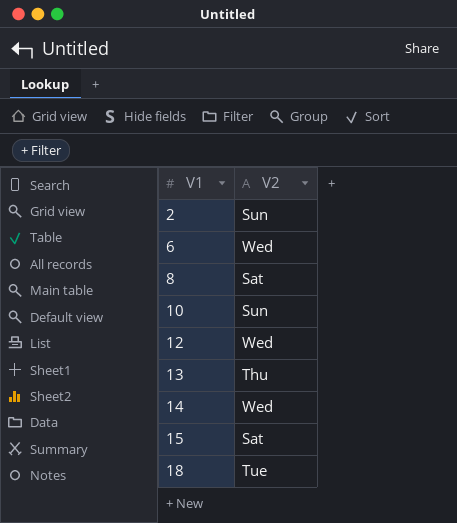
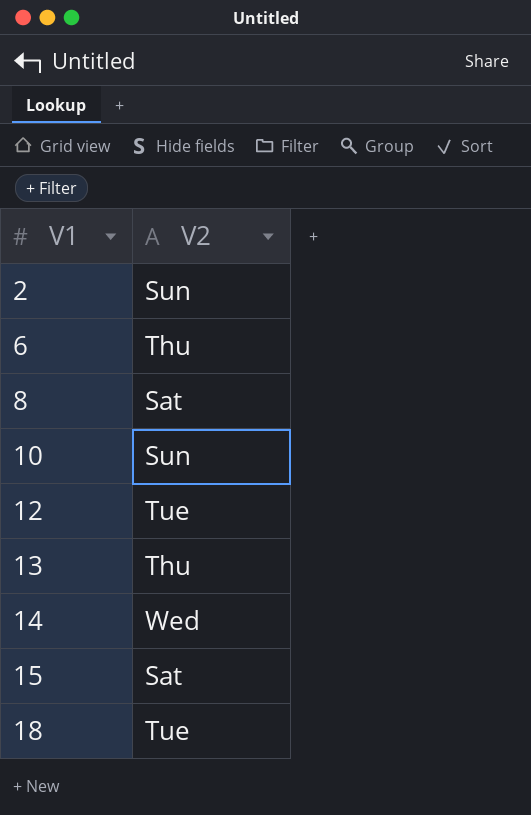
6 | V2: Wed -> Thu
12 | V2: Wed -> Tue

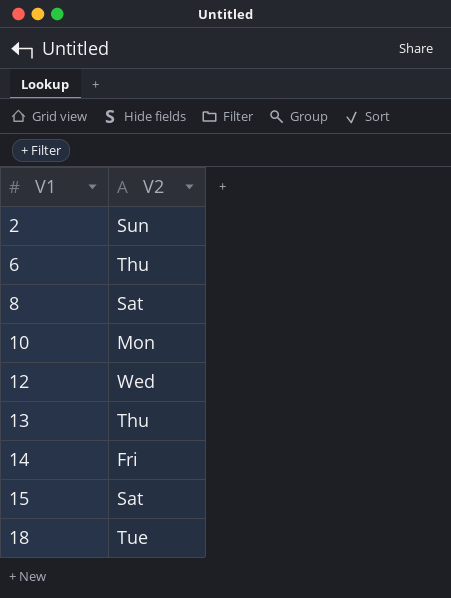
10 | V2: Sun -> Mon
12 | V2: Tue -> Wed
14 | V2: Wed -> Fri

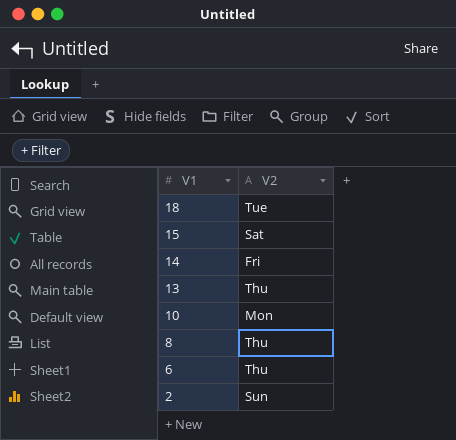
row order: V1 ascending -> V1 descending
row 12: Wed -> none
8 | V2: Sat -> Thu

